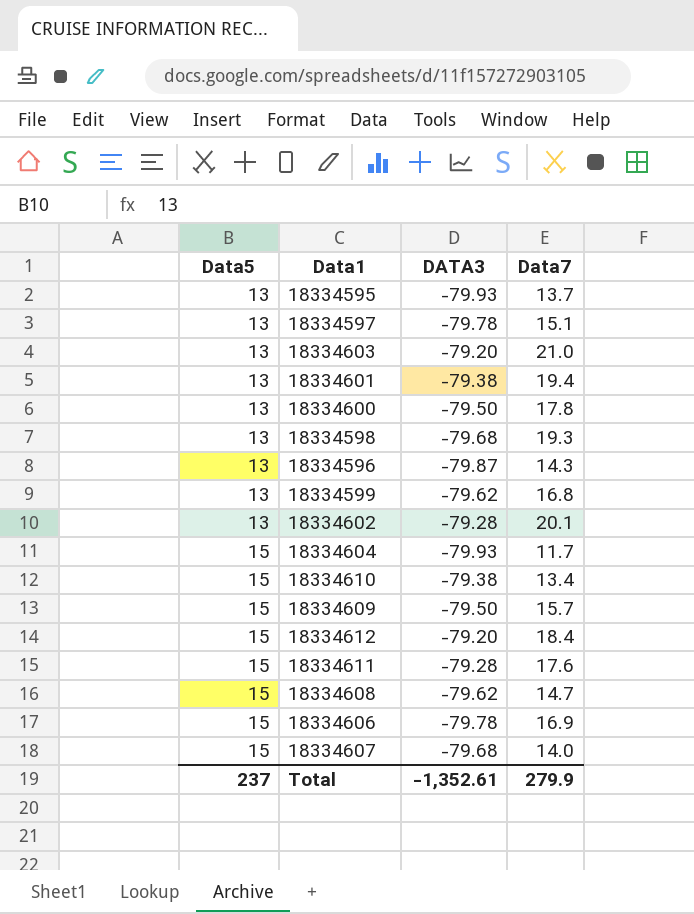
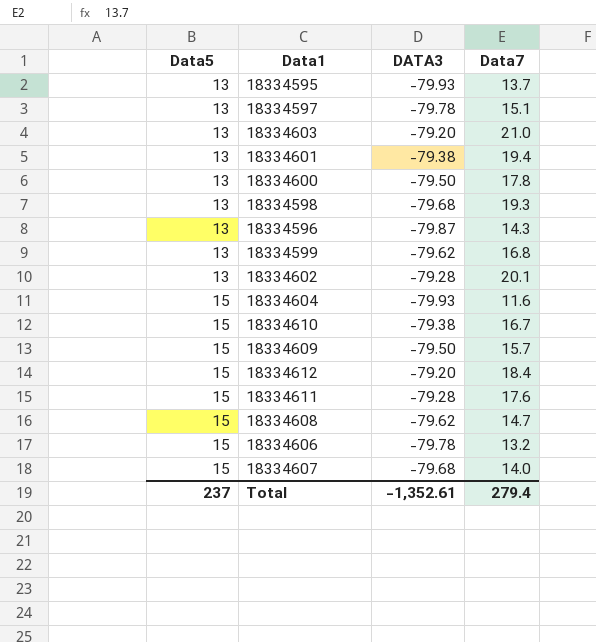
18334604 | Data7: 11.7 -> 11.6
18334610 | Data7: 13.4 -> 16.7
18334606 | Data7: 16.9 -> 13.2
Total | Data7: 279.9 -> 279.4

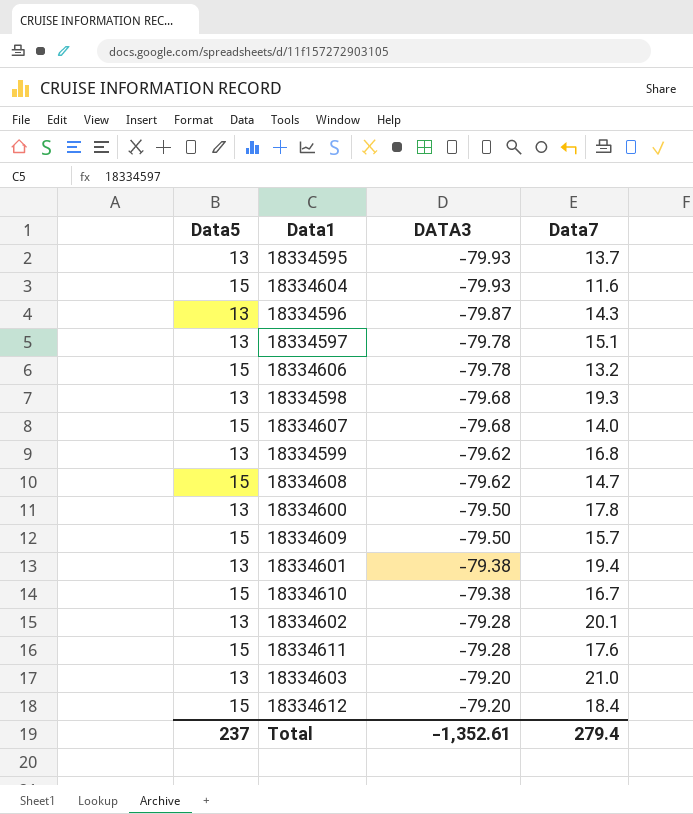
row order: Data5 ascending -> DATA3 ascending

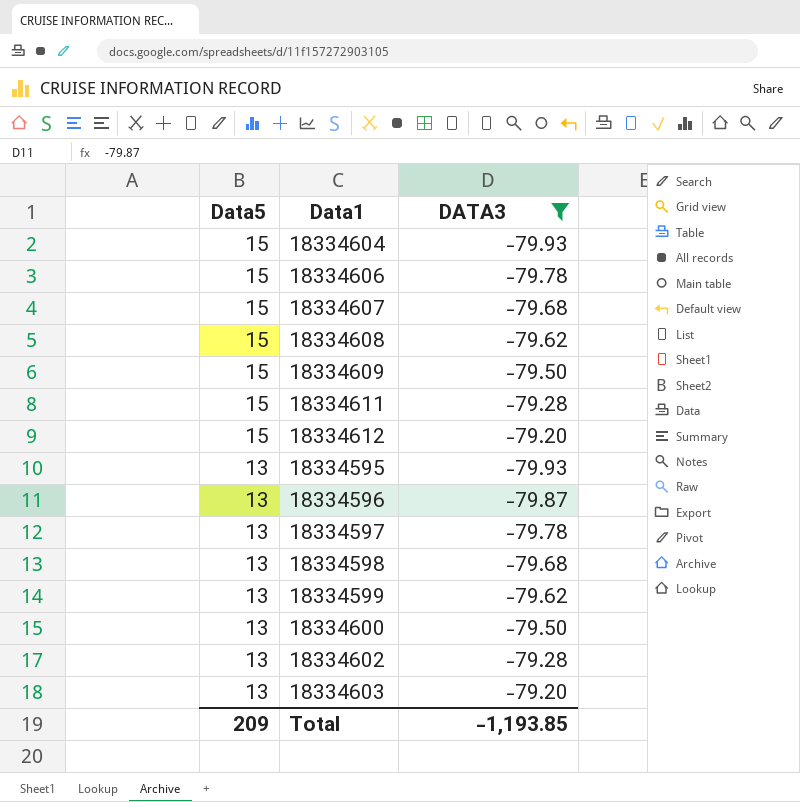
filter: none -> DATA3 != -79.38
row order: DATA3 ascending -> Data5 descending
column Data7 | position: 4 -> none
Total | Data5: 237 -> 209
Total | DATA3: -1,352.61 -> -1,193.85

